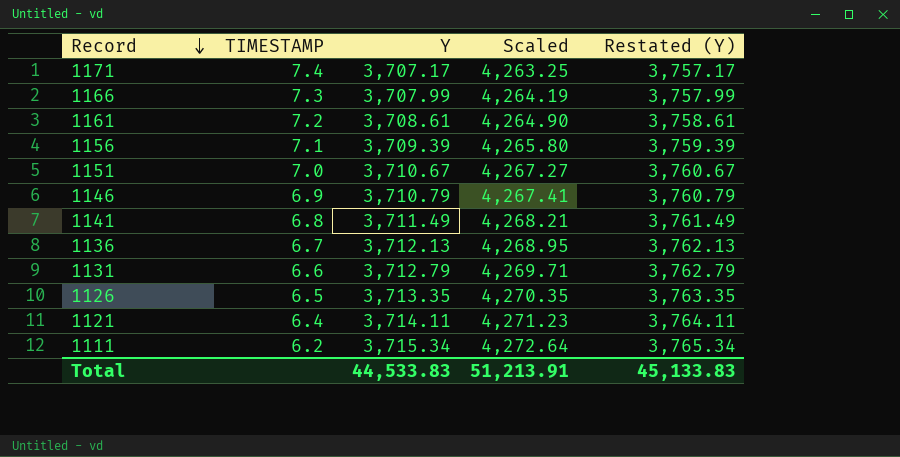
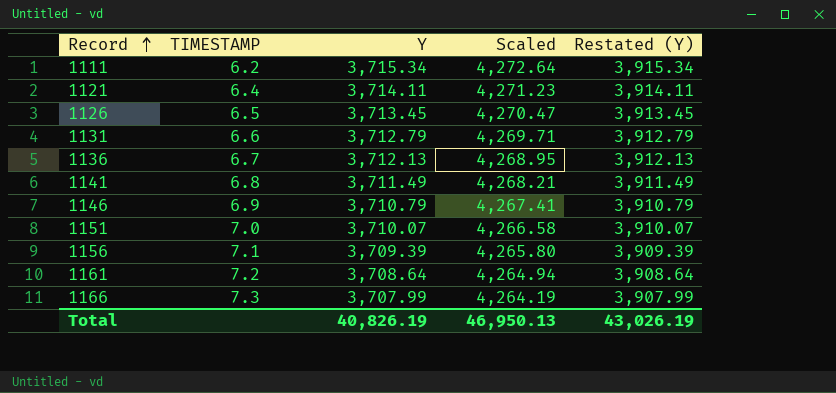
row order: Record descending -> Record ascending
column Restated (Y) | formula: [Y] + 50 -> [Y] + 200
row 1171: 7.4 | 3,707.17 | 4,263.25 | 3,757.17 -> none
1126 | Y: 3,713.35 -> 3,713.45
1126 | Scaled: 4,270.35 -> 4,270.47
1151 | Y: 3,710.67 -> 3,710.07
1151 | Scaled: 4,267.27 -> 4,266.58
1161 | Y: 3,708.61 -> 3,708.64
1161 | Scaled: 4,264.90 -> 4,264.94
Total | Y: 44,533.83 -> 40,826.19
Total | Scaled: 51,213.91 -> 46,950.13
Total | Restated (Y): 45,133.83 -> 43,026.19

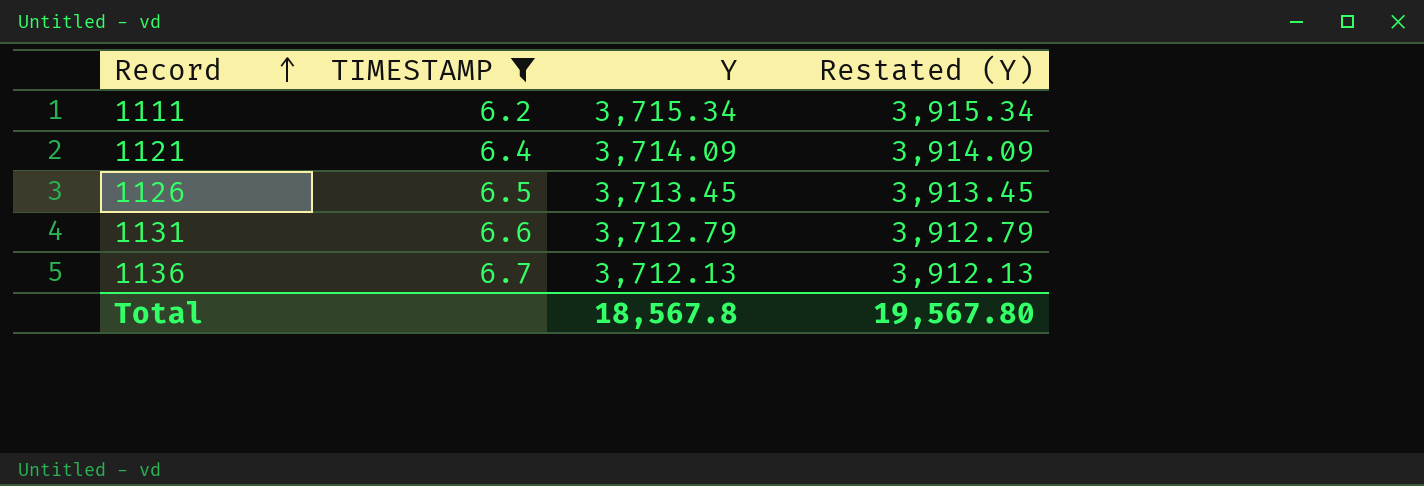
filter: none -> TIMESTAMP <= 6.7
column Scaled | formula: [Y] * 1.15 -> none
1121 | Y: 3,714.11 -> 3,714.09
1121 | Restated (Y): 3,914.11 -> 3,914.09
Total | Y: 40,826.19 -> 18,567.8
Total | Restated (Y): 43,026.19 -> 19,567.80

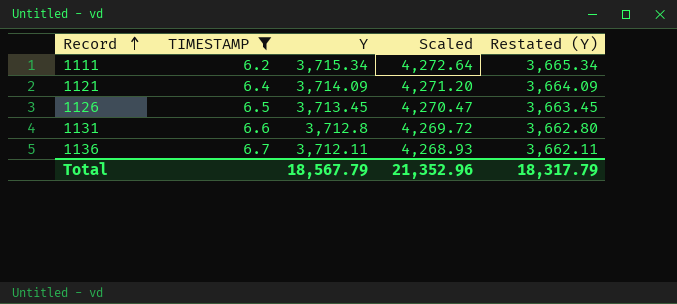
column Scaled | formula: none -> [Y] * 1.15
column Restated (Y) | formula: [Y] + 200 -> [Y] - 50
1131 | Y: 3,712.79 -> 3,712.8
1136 | Y: 3,712.13 -> 3,712.11
Total | Y: 18,567.8 -> 18,567.79
Total | Restated (Y): 19,567.80 -> 18,317.79

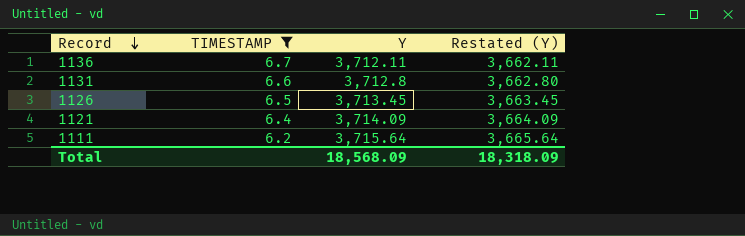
row order: Record ascending -> Record descending
column Scaled | formula: [Y] * 1.15 -> none
1111 | Y: 3,715.34 -> 3,715.64
1111 | Restated (Y): 3,665.34 -> 3,665.64
Total | Y: 18,567.79 -> 18,568.09
Total | Restated (Y): 18,317.79 -> 18,318.09

